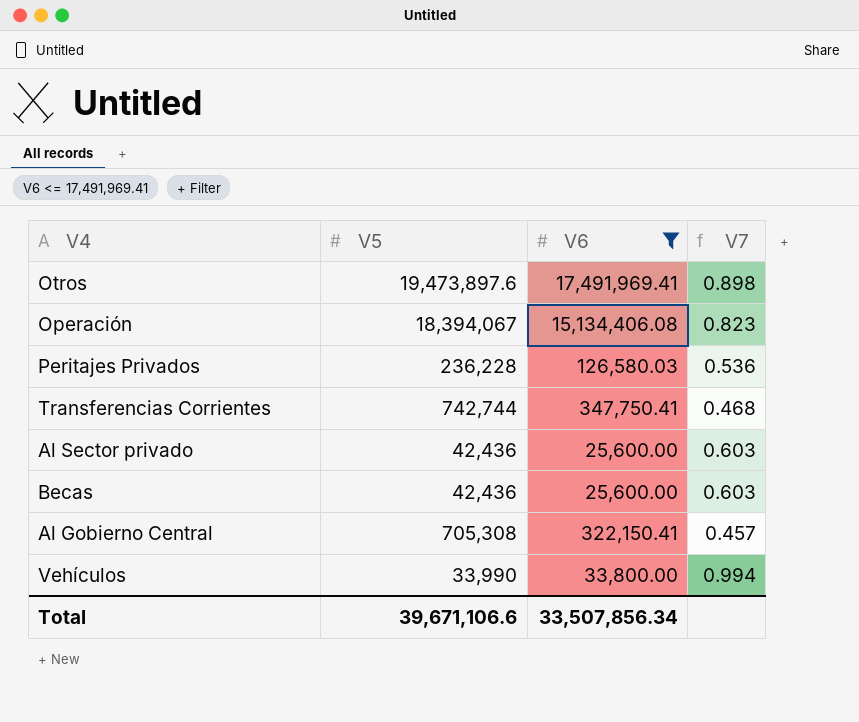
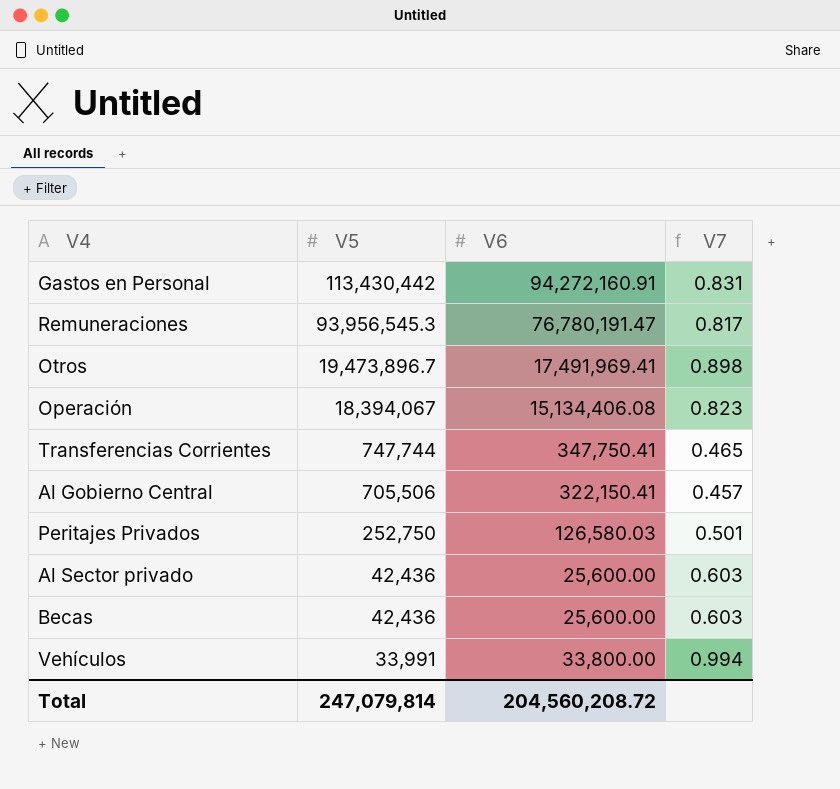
filter: V6 <= 17,491,969.41 -> none
row order: none -> V5 descending
Otros | V5: 19,473,897.6 -> 19,473,896.7
Transferencias Corrientes | V5: 742,744 -> 747,744
Transferencias Corrientes | V7: 0.468 -> 0.465
Al Gobierno Central | V5: 705,308 -> 705,506
Peritajes Privados | V5: 236,228 -> 252,750
Peritajes Privados | V7: 0.536 -> 0.501
Vehículos | V5: 33,990 -> 33,991
Total | V5: 39,671,106.6 -> 247,079,814
Total | V6: 33,507,856.34 -> 204,560,208.72

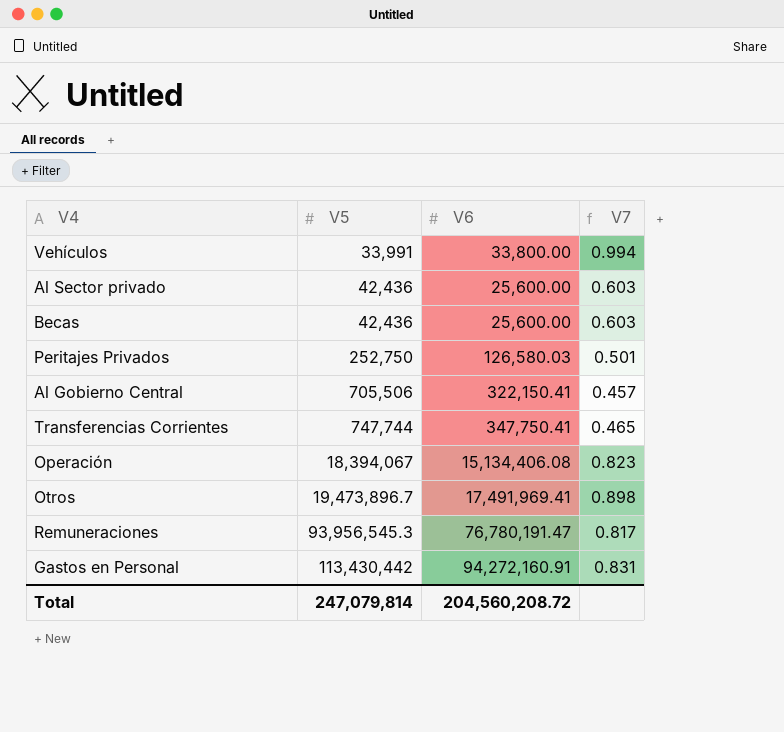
row order: V5 descending -> V5 ascending

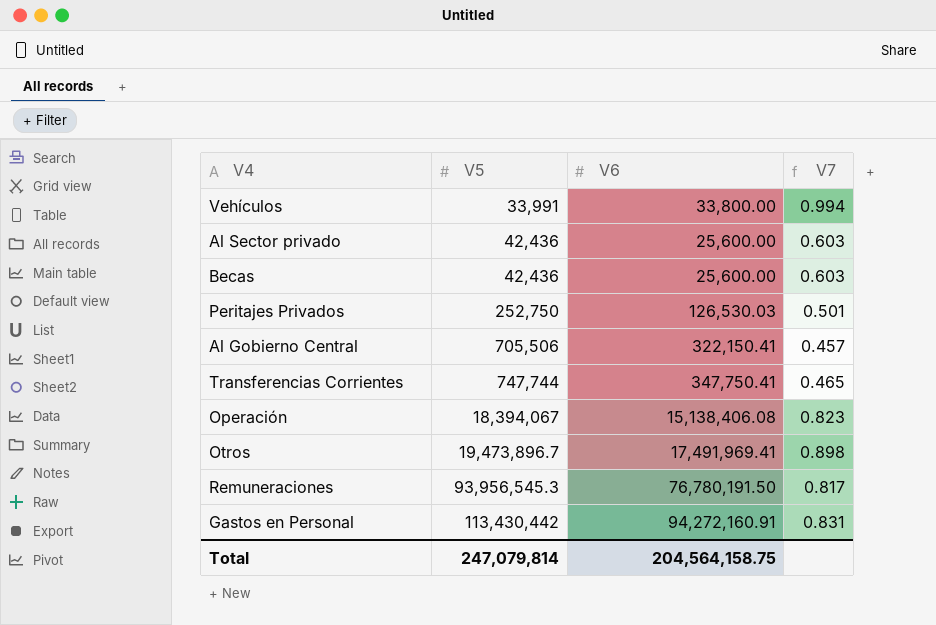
Peritajes Privados | V6: 126,580.03 -> 126,530.03
Operación | V6: 15,134,406.08 -> 15,138,406.08
Remuneraciones | V6: 76,780,191.47 -> 76,780,191.50
Total | V6: 204,560,208.72 -> 204,564,158.75

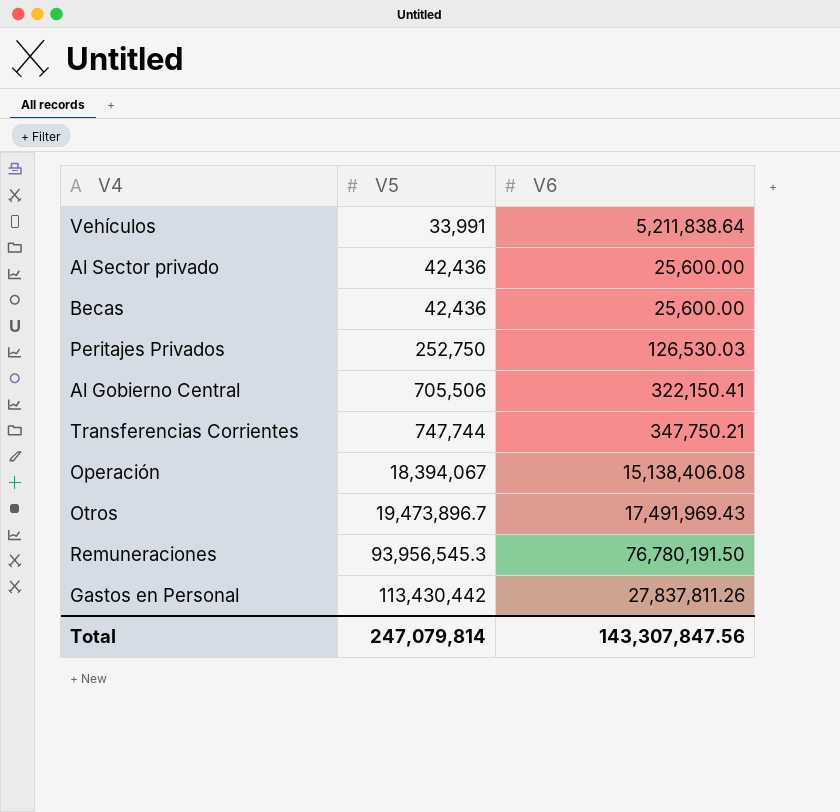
column V7 | formula: [V6] / [V5] -> none
Vehículos | V6: 33,800.00 -> 5,211,838.64
Transferencias Corrientes | V6: 347,750.41 -> 347,750.21
Otros | V6: 17,491,969.41 -> 17,491,969.43
Gastos en Personal | V6: 94,272,160.91 -> 27,837,811.26
Total | V6: 204,564,158.75 -> 143,307,847.56

